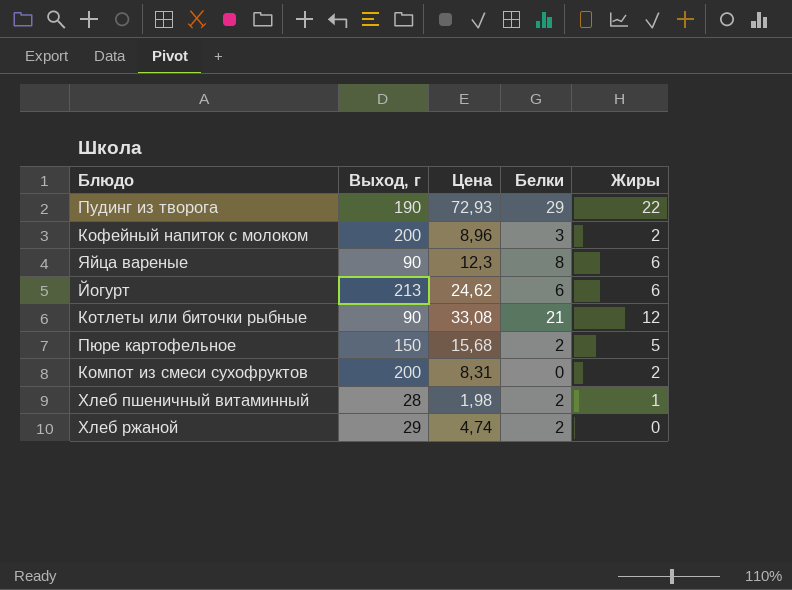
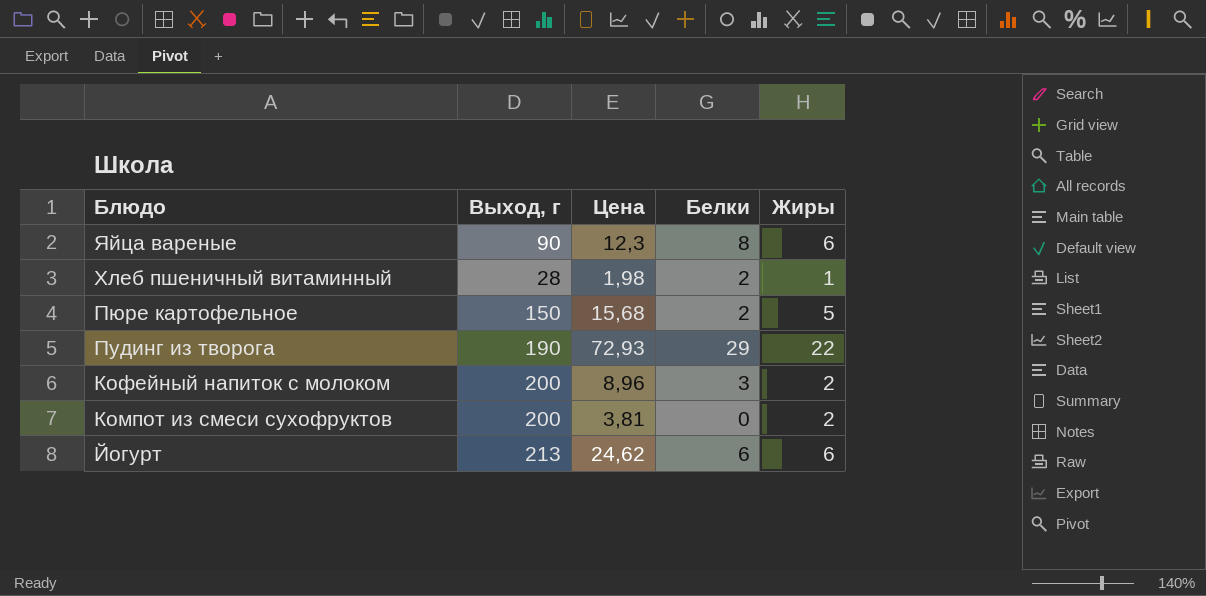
row order: none -> Блюдо descending
row Котлеты или биточки рыбные: 90 | 33,08 | 21 | 12 -> none
row Хлеб ржаной: 29 | 4,74 | 2 | 0 -> none
Компот из смеси сухофруктов | Цена: 8,31 -> 3,81

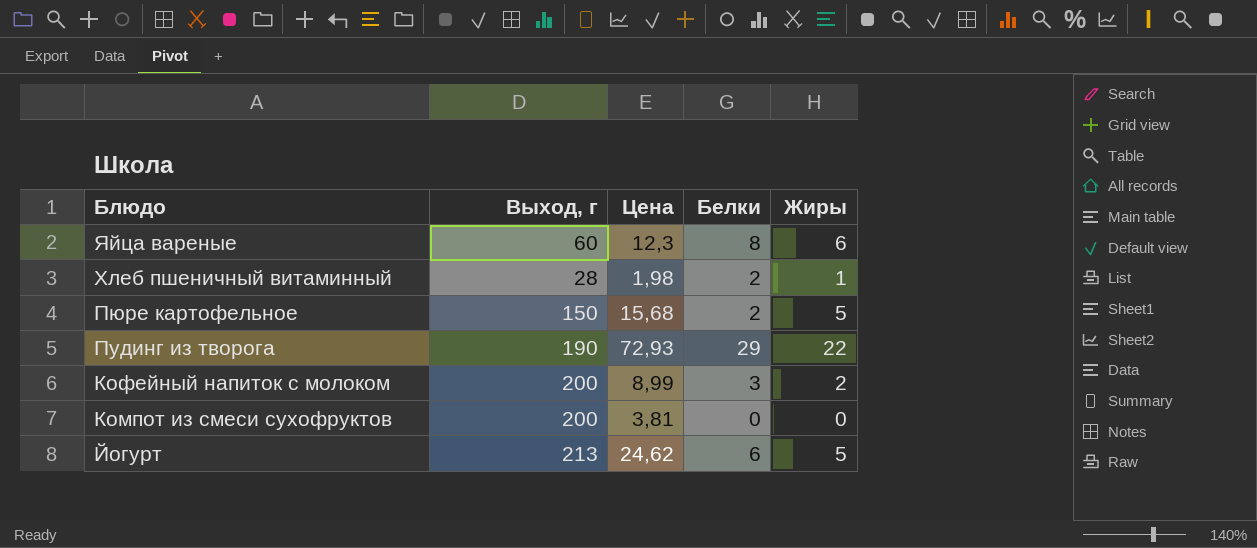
Яйца вареные | Выход, г: 90 -> 60
Кофейный напиток с молоком | Цена: 8,96 -> 8,99
Компот из смеси сухофруктов | Жиры: 2 -> 0
Йогурт | Жиры: 6 -> 5

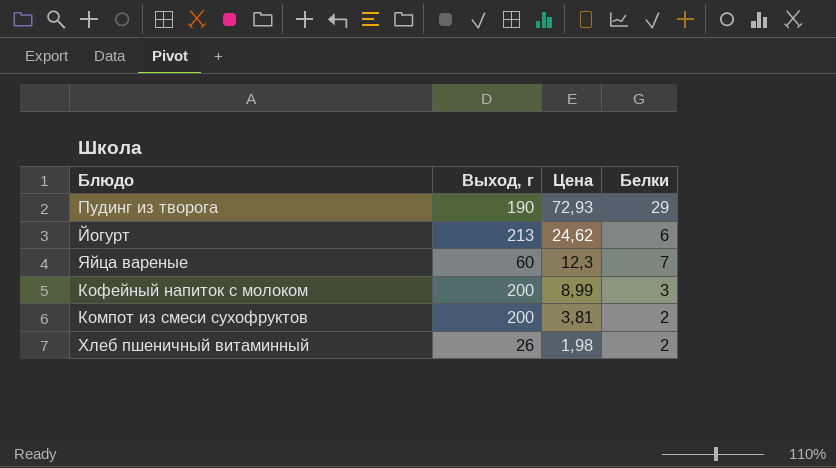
row order: Блюдо descending -> Цена descending
column Жиры | position: 5 -> none
row Пюре картофельное: 150 | 15,68 | 2 | 5 -> none
Яйца вареные | Белки: 8 -> 7
Компот из смеси сухофруктов | Белки: 0 -> 2
Хлеб пшеничный витаминный | Выход, г: 28 -> 26

